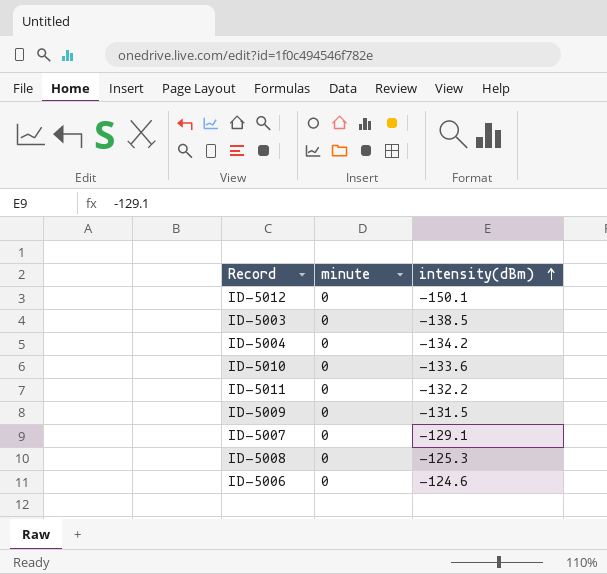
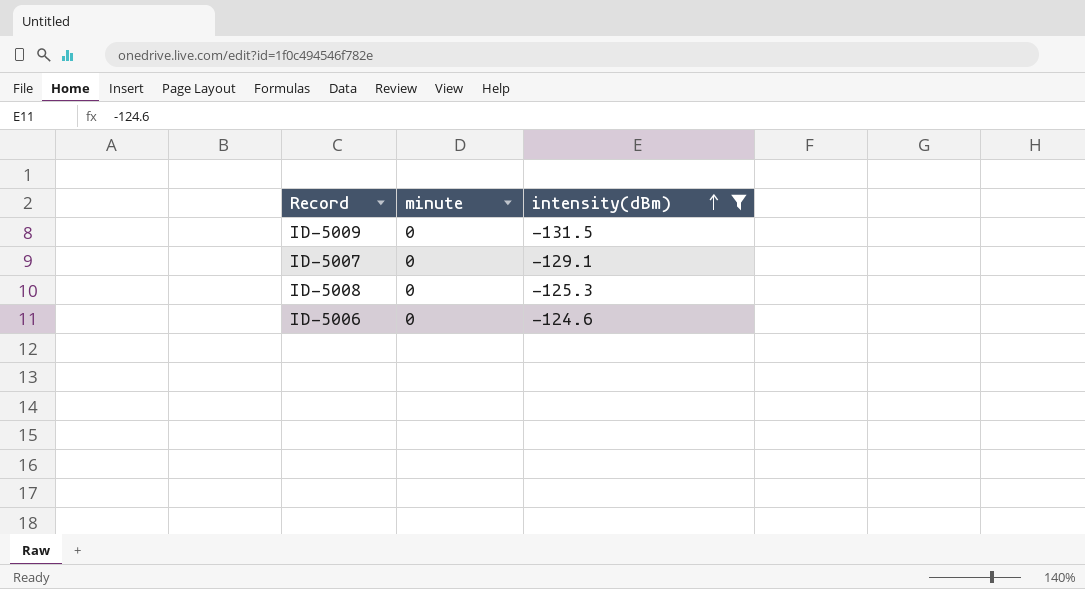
filter: none -> intensity(dBm) >= -131.5

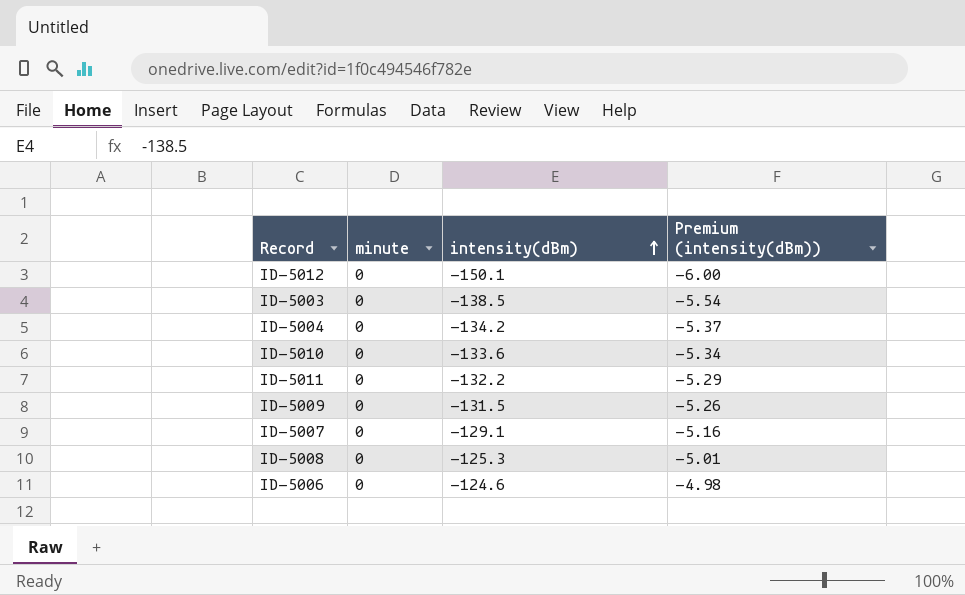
filter: intensity(dBm) >= -131.5 -> none
column Premium (intensity(dBm)) | formula: none -> [intensity(dBm)] * 0.04

